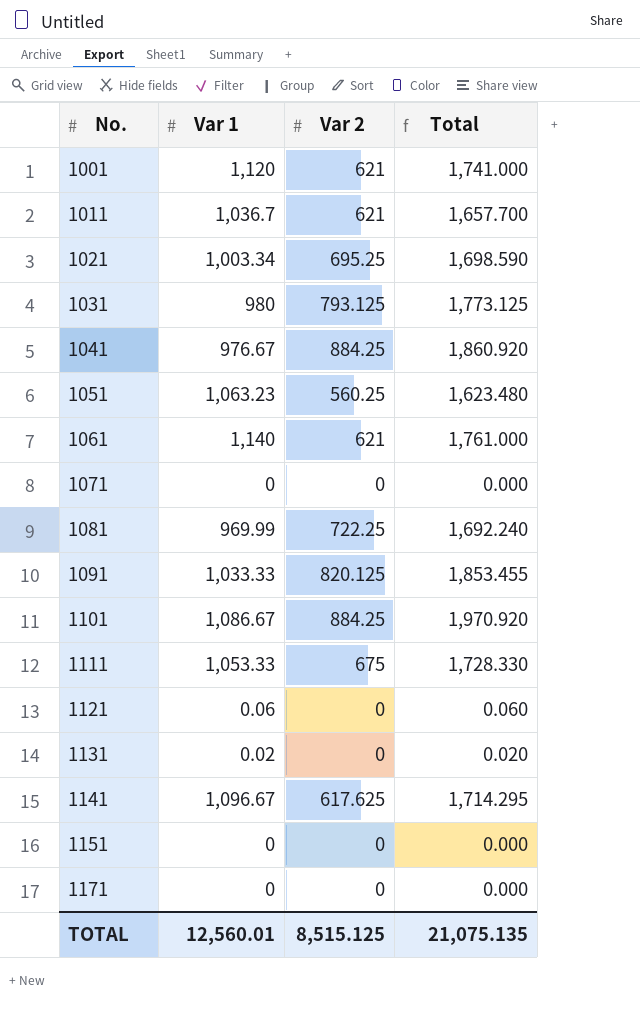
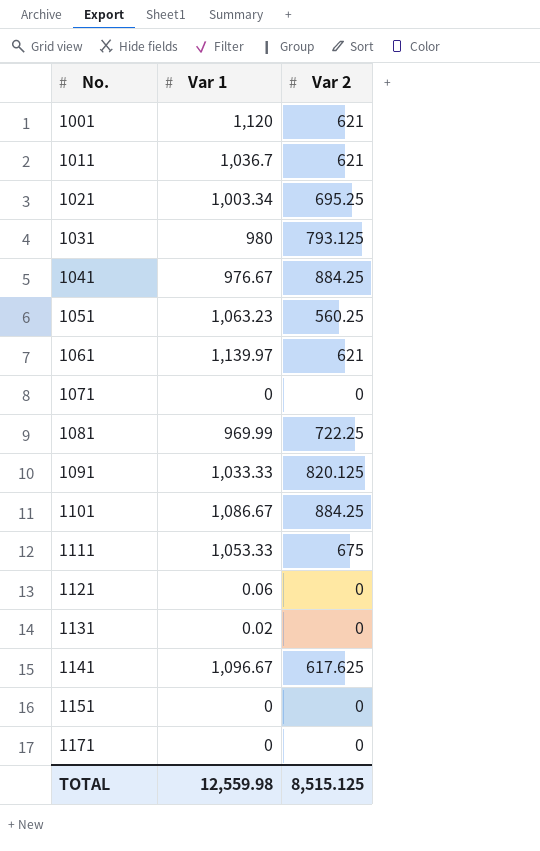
column Total | formula: [Var 1] + [Var 2] -> none
1061 | Var 1: 1,140 -> 1,139.97
TOTAL | Var 1: 12,560.01 -> 12,559.98

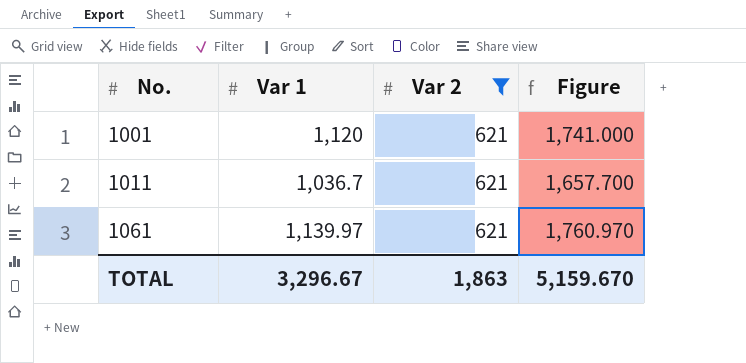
filter: none -> Var 2 = 621
column Figure | formula: none -> [Var 1] + [Var 2]
TOTAL | Var 1: 12,559.98 -> 3,296.67
TOTAL | Var 2: 8,515.125 -> 1,863

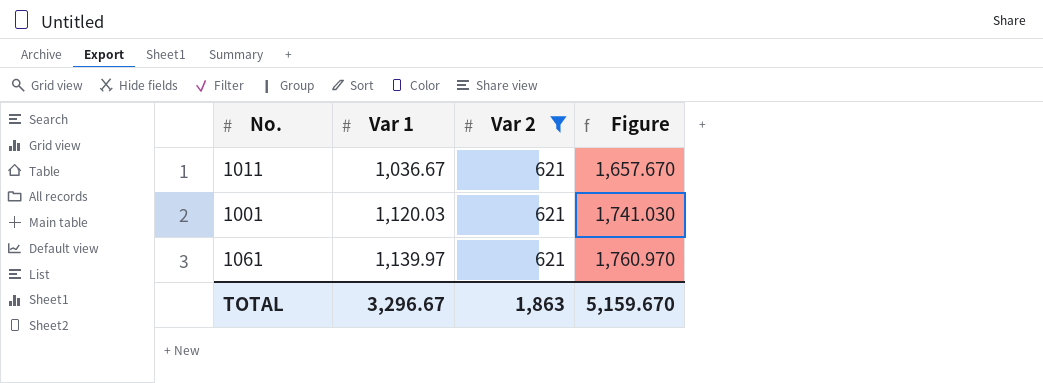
row order: No. ascending -> Var 1 ascending
1011 | Var 1: 1,036.7 -> 1,036.67
1011 | Figure: 1,657.700 -> 1,657.670
1001 | Var 1: 1,120 -> 1,120.03
1001 | Figure: 1,741.000 -> 1,741.030

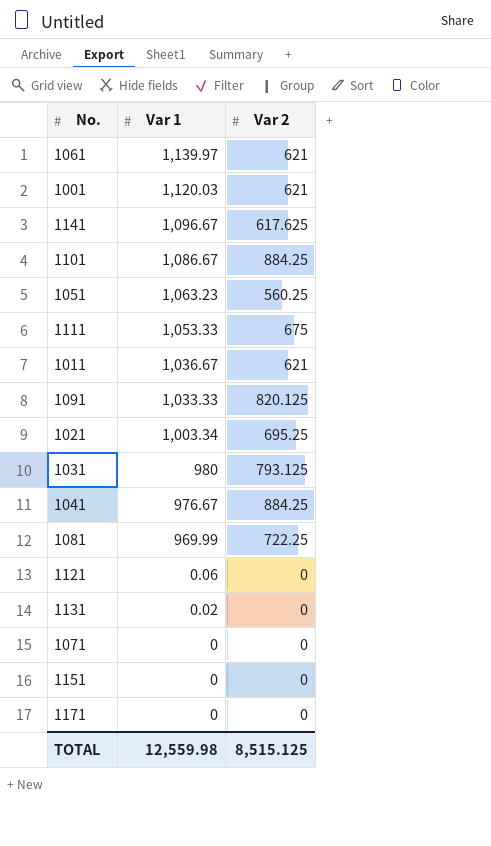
filter: Var 2 = 621 -> none
row order: Var 1 ascending -> Var 1 descending
column Figure | formula: [Var 1] + [Var 2] -> none
TOTAL | Var 1: 3,296.67 -> 12,559.98
TOTAL | Var 2: 1,863 -> 8,515.125

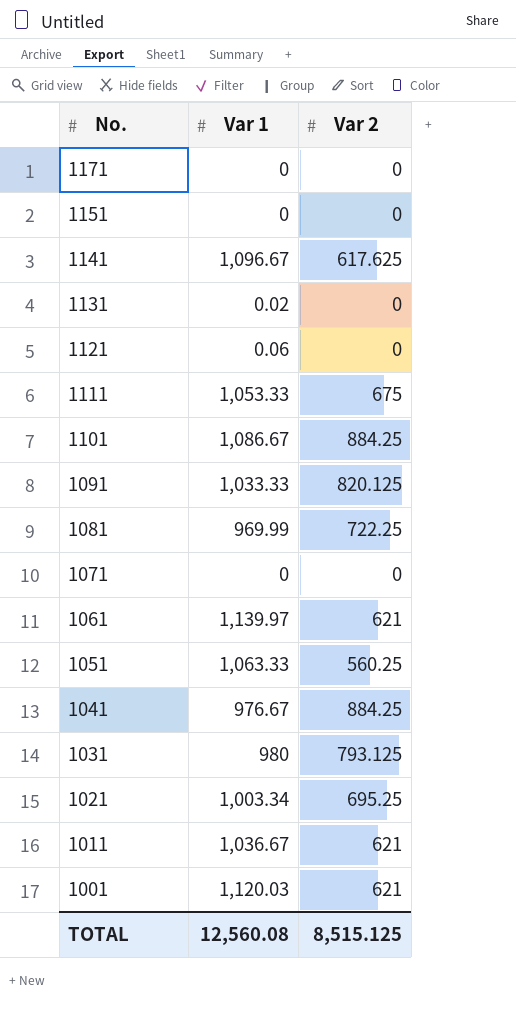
row order: Var 1 descending -> No. descending
1051 | Var 1: 1,063.23 -> 1,063.33
TOTAL | Var 1: 12,559.98 -> 12,560.08

